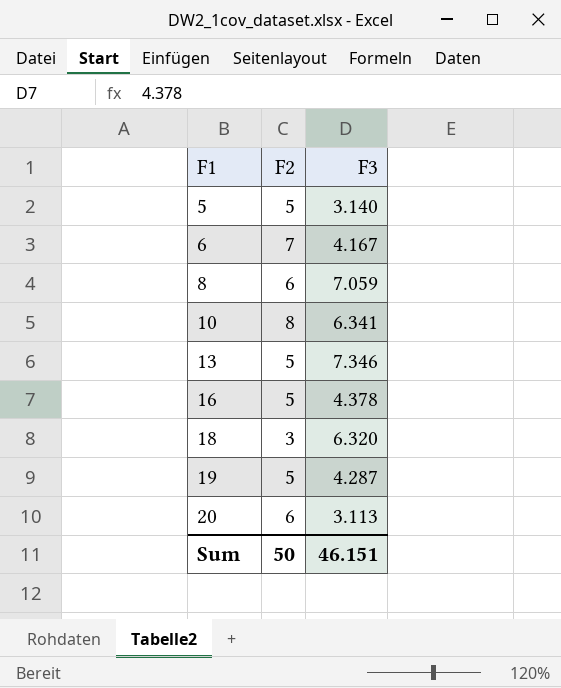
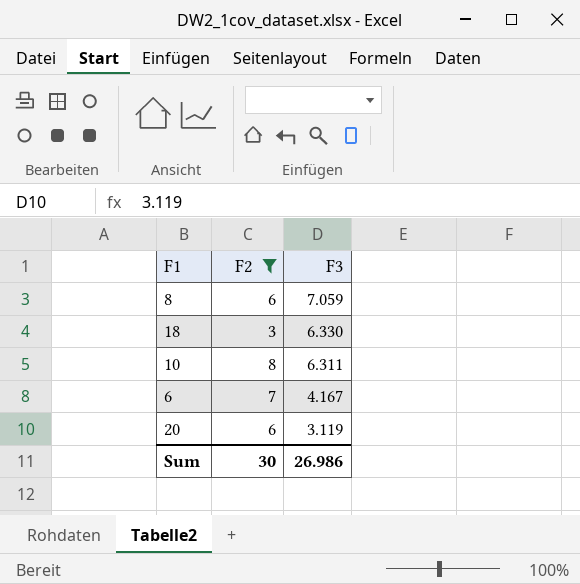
filter: none -> F2 != 5
row order: F1 ascending -> F3 descending
18 | F3: 6.320 -> 6.330
10 | F3: 6.341 -> 6.311
20 | F3: 3.113 -> 3.119
Sum | F2: 50 -> 30
Sum | F3: 46.151 -> 26.986

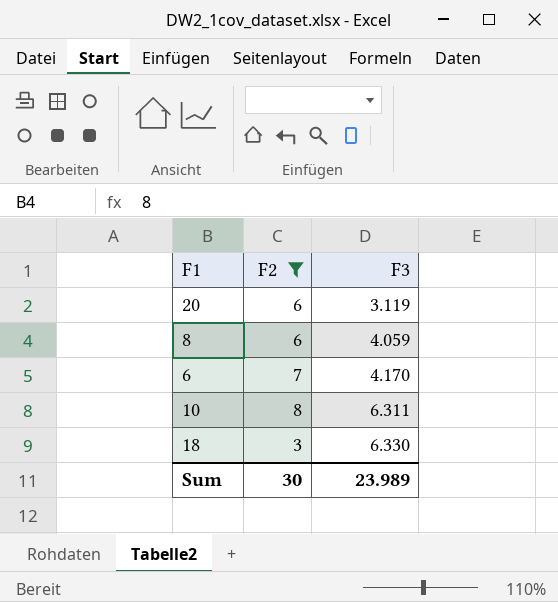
row order: F3 descending -> F3 ascending
8 | F3: 7.059 -> 4.059
6 | F3: 4.167 -> 4.170
Sum | F3: 26.986 -> 23.989

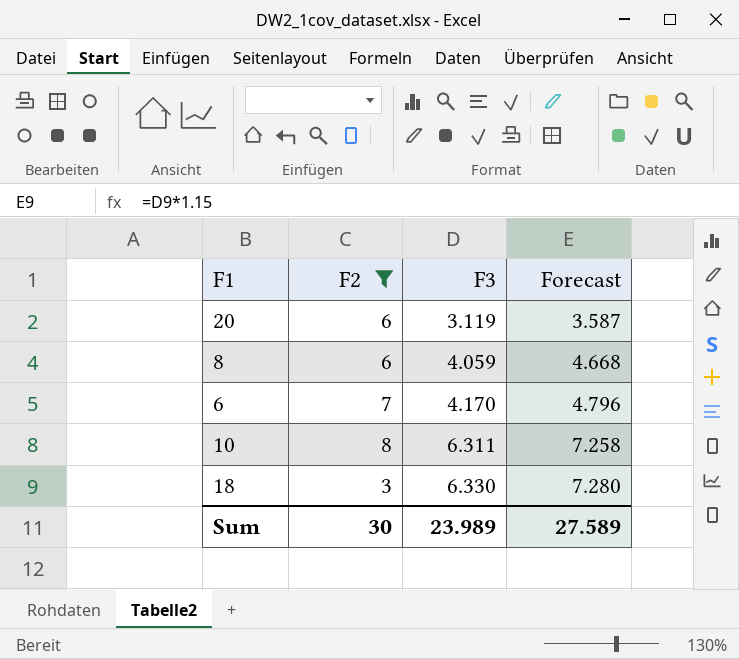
column Forecast | formula: none -> [F3] * 1.15

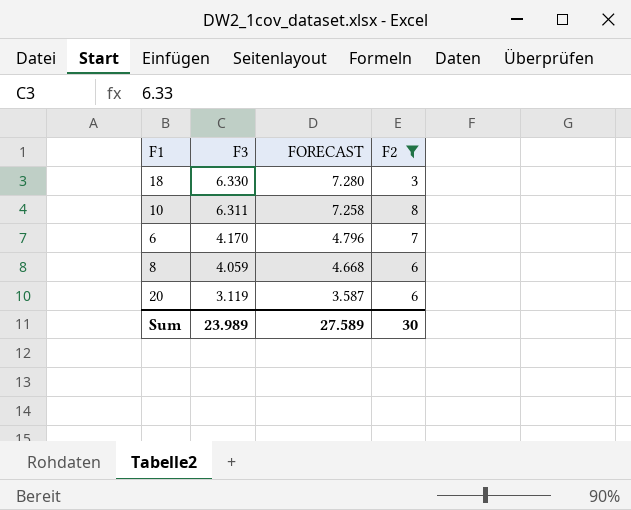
row order: F3 ascending -> F3 descending
column name: Forecast -> FORECAST
column F2 | position: 2 -> 4

